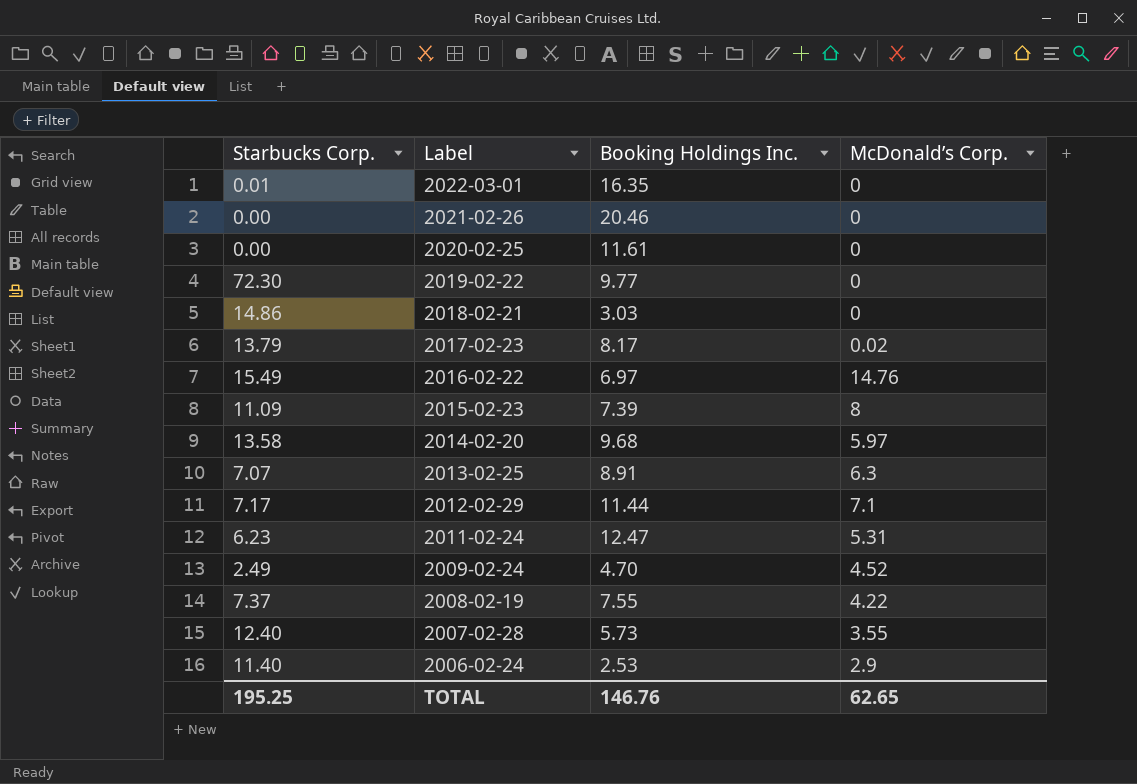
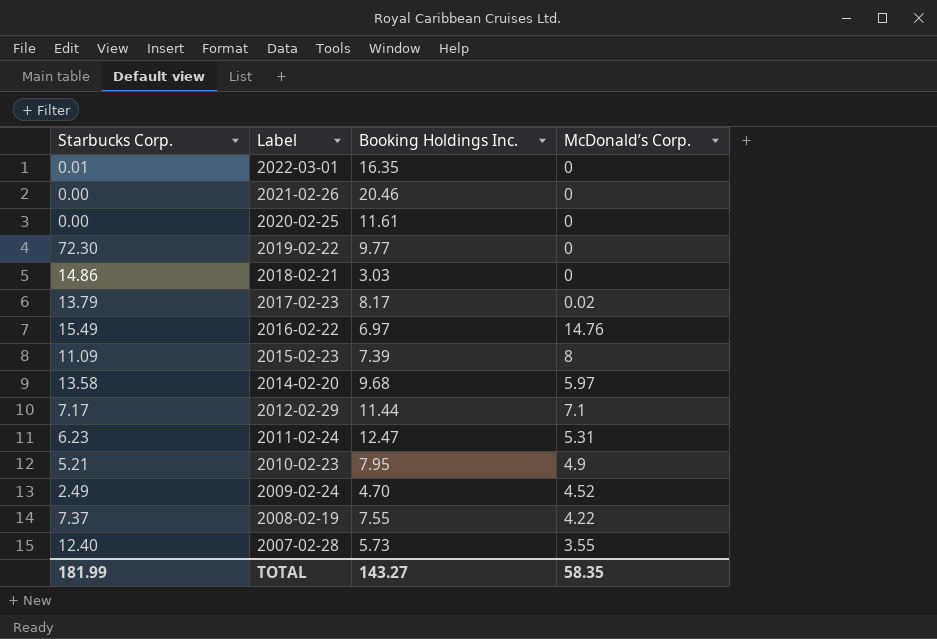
row 2013-02-25: 7.07 | 8.91 | 6.3 -> none
row 2006-02-24: 11.40 | 2.53 | 2.9 -> none
row 2010-02-23: none -> 5.21 | 7.95 | 4.9
TOTAL | Starbucks Corp.: 195.25 -> 181.99
TOTAL | Booking Holdings Inc.: 146.76 -> 143.27
TOTAL | McDonald’s Corp.: 62.65 -> 58.35

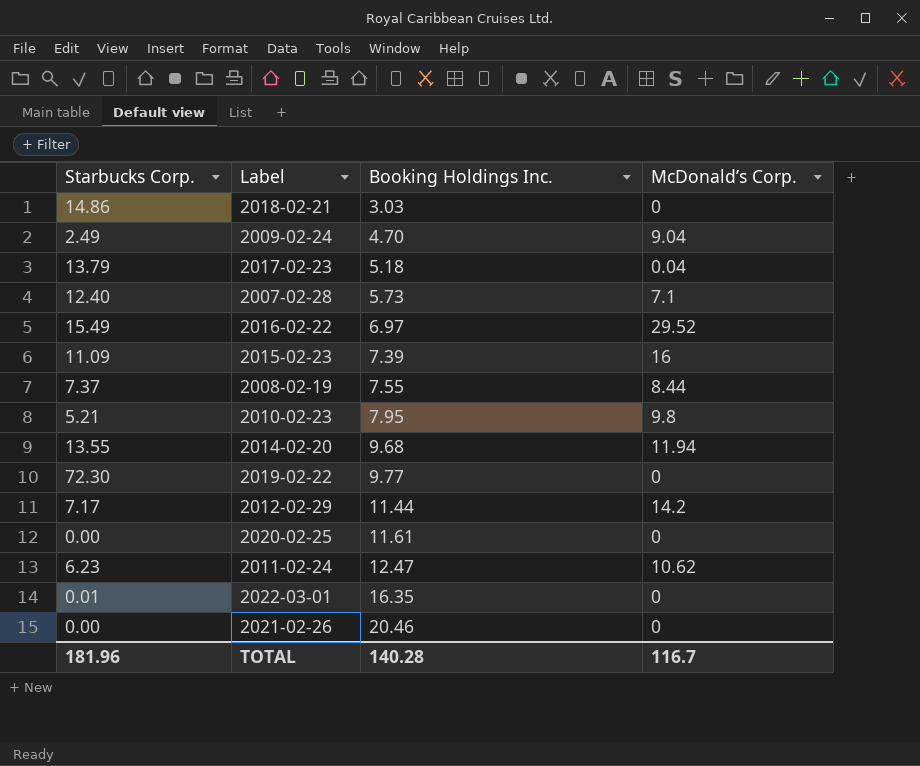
row order: Label descending -> Booking Holdings Inc. ascending
2009-02-24 | McDonald’s Corp.: 4.52 -> 9.04
2017-02-23 | Booking Holdings Inc.: 8.17 -> 5.18
2017-02-23 | McDonald’s Corp.: 0.02 -> 0.04
2007-02-28 | McDonald’s Corp.: 3.55 -> 7.1
2016-02-22 | McDonald’s Corp.: 14.76 -> 29.52
2015-02-23 | McDonald’s Corp.: 8 -> 16
2008-02-19 | McDonald’s Corp.: 4.22 -> 8.44
2010-02-23 | McDonald’s Corp.: 4.9 -> 9.8
2014-02-20 | Starbucks Corp.: 13.58 -> 13.55
2014-02-20 | McDonald’s Corp.: 5.97 -> 11.94
2012-02-29 | McDonald’s Corp.: 7.1 -> 14.2
2011-02-24 | McDonald’s Corp.: 5.31 -> 10.62
TOTAL | Starbucks Corp.: 181.99 -> 181.96
TOTAL | Booking Holdings Inc.: 143.27 -> 140.28
TOTAL | McDonald’s Corp.: 58.35 -> 116.7

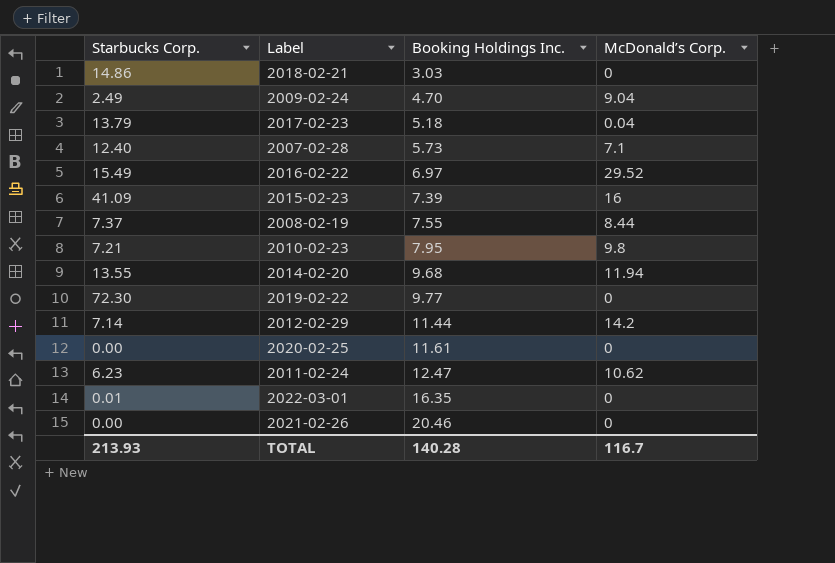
2015-02-23 | Starbucks Corp.: 11.09 -> 41.09
2010-02-23 | Starbucks Corp.: 5.21 -> 7.21
2012-02-29 | Starbucks Corp.: 7.17 -> 7.14
TOTAL | Starbucks Corp.: 181.96 -> 213.93

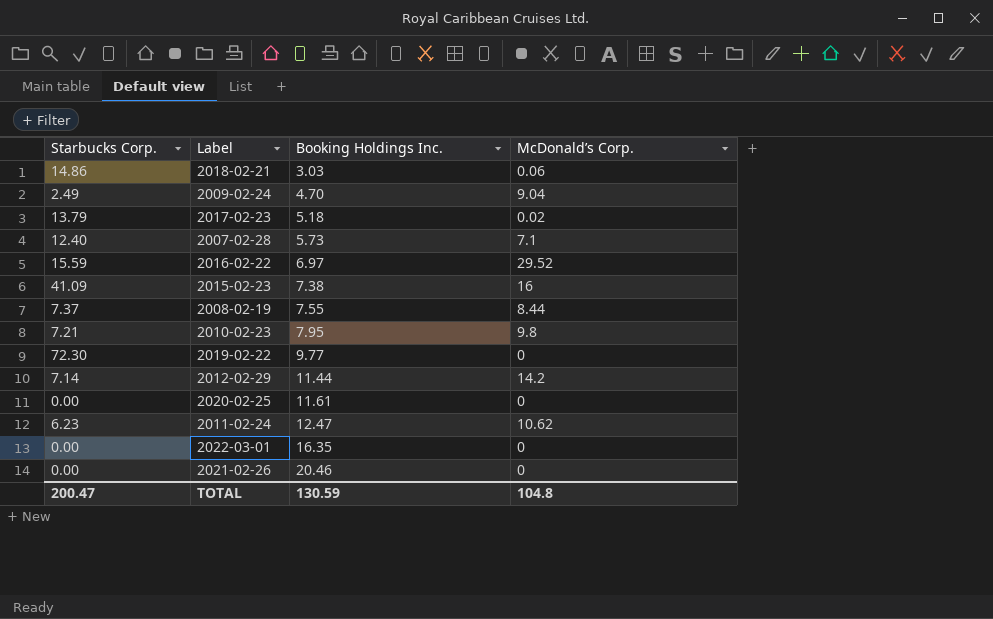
row 2014-02-20: 13.55 | 9.68 | 11.94 -> none
2018-02-21 | McDonald’s Corp.: 0 -> 0.06
2017-02-23 | McDonald’s Corp.: 0.04 -> 0.02
2016-02-22 | Starbucks Corp.: 15.49 -> 15.59
2015-02-23 | Booking Holdings Inc.: 7.39 -> 7.38
2022-03-01 | Starbucks Corp.: 0.01 -> 0.00
TOTAL | Starbucks Corp.: 213.93 -> 200.47
TOTAL | Booking Holdings Inc.: 140.28 -> 130.59
TOTAL | McDonald’s Corp.: 116.7 -> 104.8

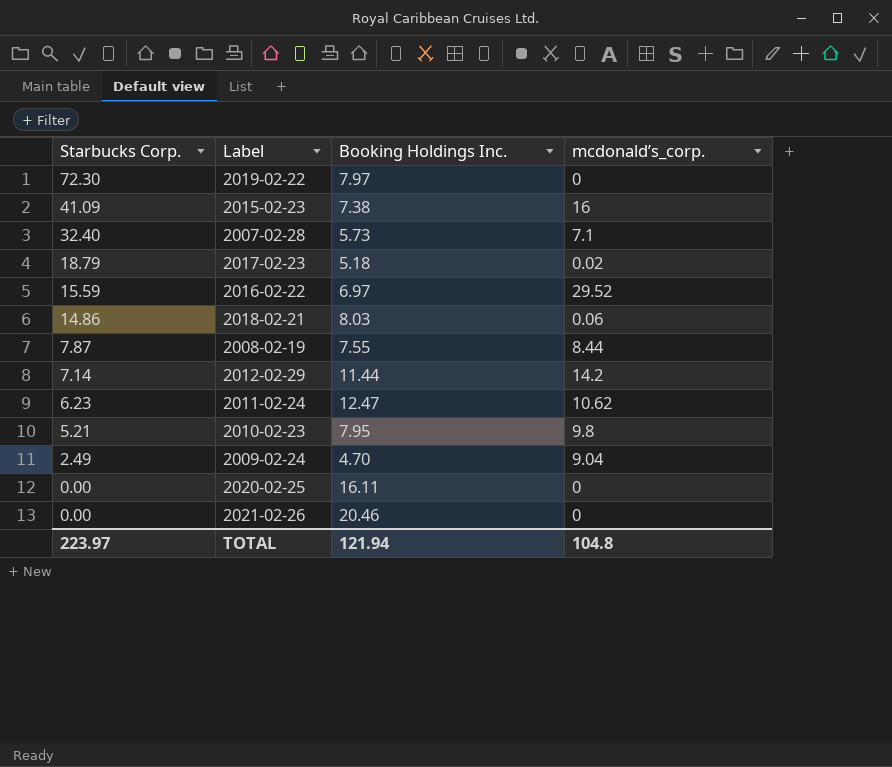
row order: Booking Holdings Inc. ascending -> Starbucks Corp. descending
column name: McDonald’s Corp. -> mcdonald’s_corp.
row 2022-03-01: 0.00 | 16.35 | 0 -> none
2019-02-22 | Booking Holdings Inc.: 9.77 -> 7.97
2007-02-28 | Starbucks Corp.: 12.40 -> 32.40
2017-02-23 | Starbucks Corp.: 13.79 -> 18.79
2018-02-21 | Booking Holdings Inc.: 3.03 -> 8.03
2008-02-19 | Starbucks Corp.: 7.37 -> 7.87
2010-02-23 | Starbucks Corp.: 7.21 -> 5.21
2020-02-25 | Booking Holdings Inc.: 11.61 -> 16.11
TOTAL | Starbucks Corp.: 200.47 -> 223.97
TOTAL | Booking Holdings Inc.: 130.59 -> 121.94

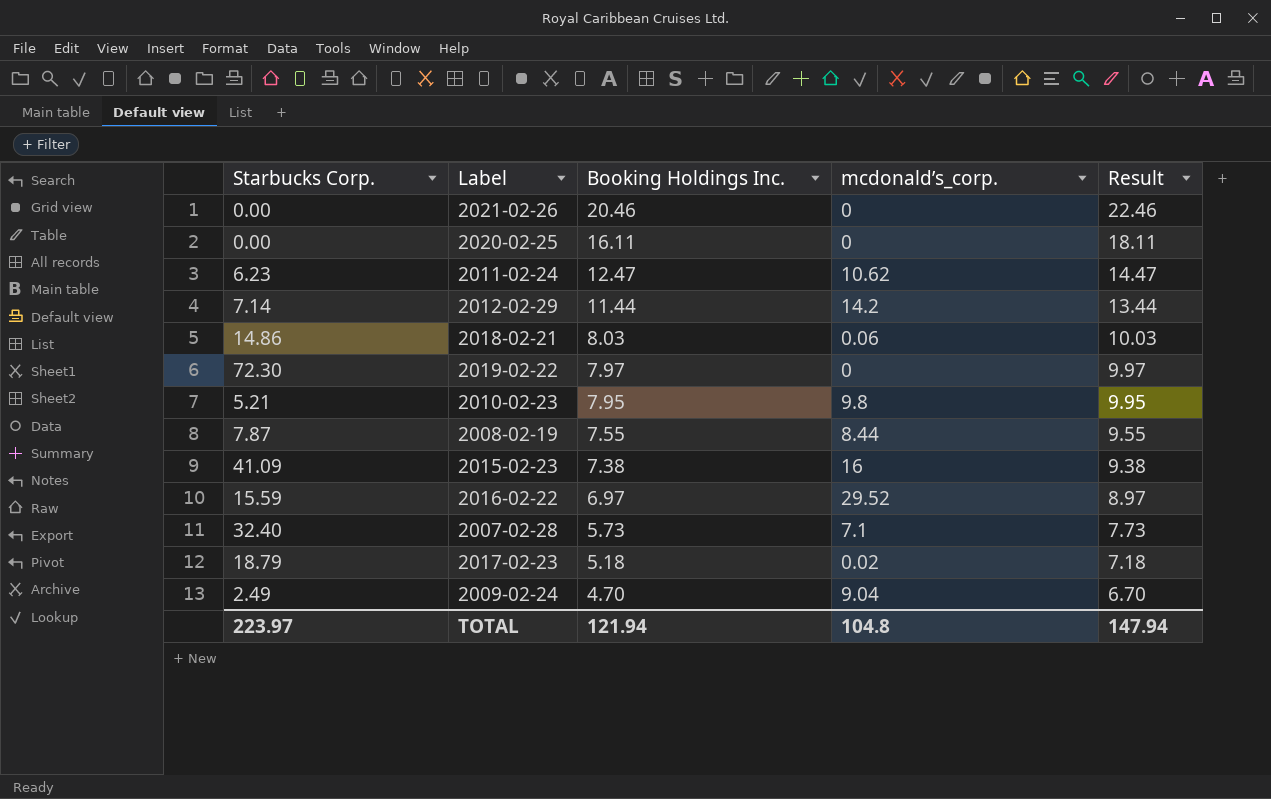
row order: Starbucks Corp. descending -> Booking Holdings Inc. descending
column Result | formula: none -> [Booking Holdings Inc.] + 2

